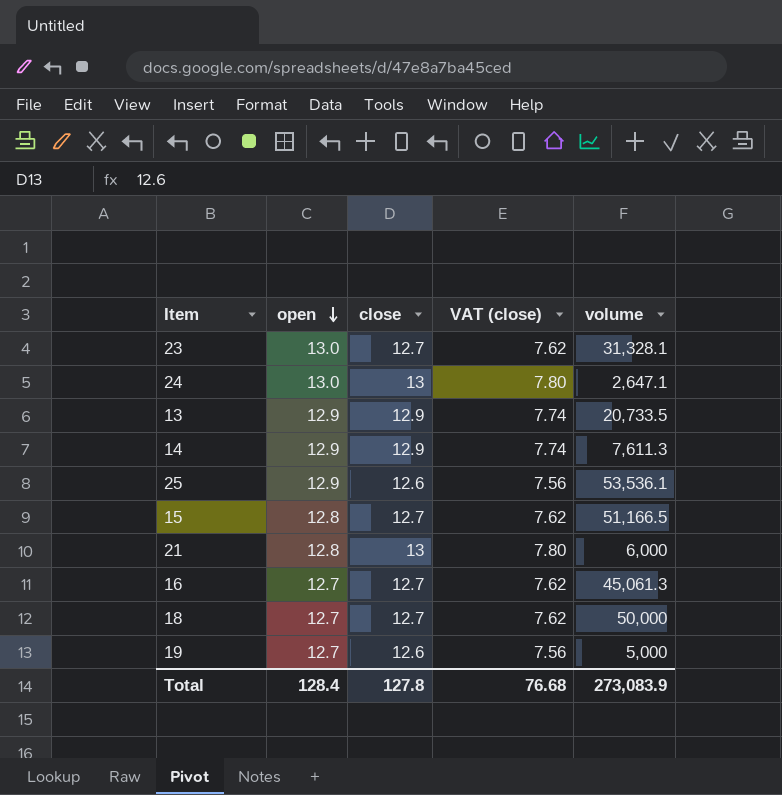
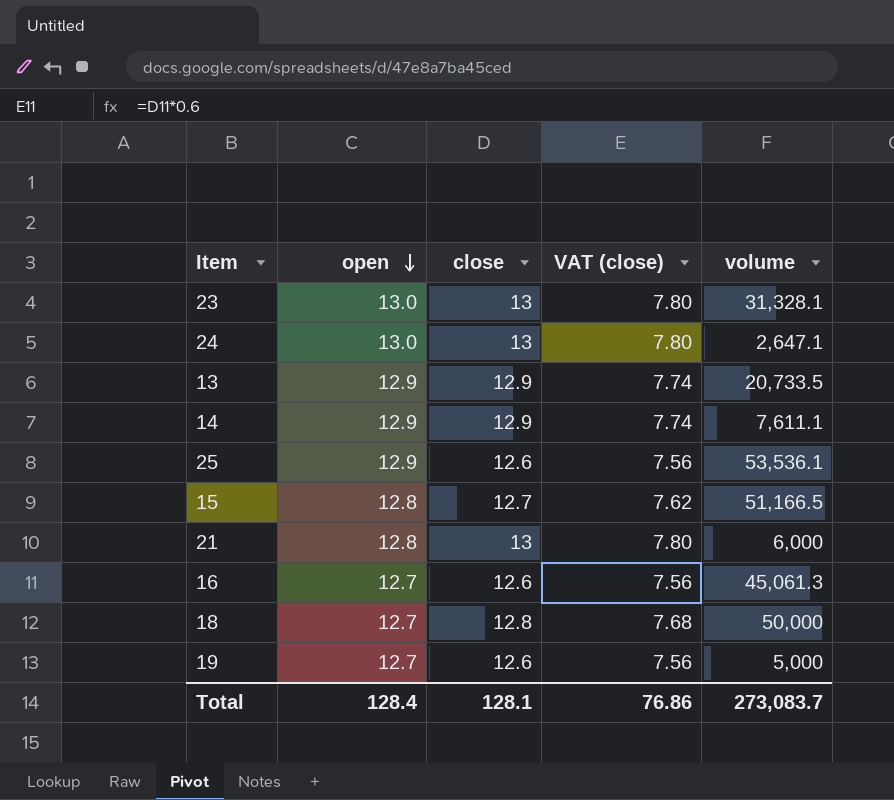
23 | close: 12.7 -> 13
23 | VAT (close): 7.62 -> 7.80
14 | volume: 7,611.3 -> 7,611.1
16 | close: 12.7 -> 12.6
16 | VAT (close): 7.62 -> 7.56
18 | close: 12.7 -> 12.8
18 | VAT (close): 7.62 -> 7.68
Total | close: 127.8 -> 128.1
Total | VAT (close): 76.68 -> 76.86
Total | volume: 273,083.9 -> 273,083.7

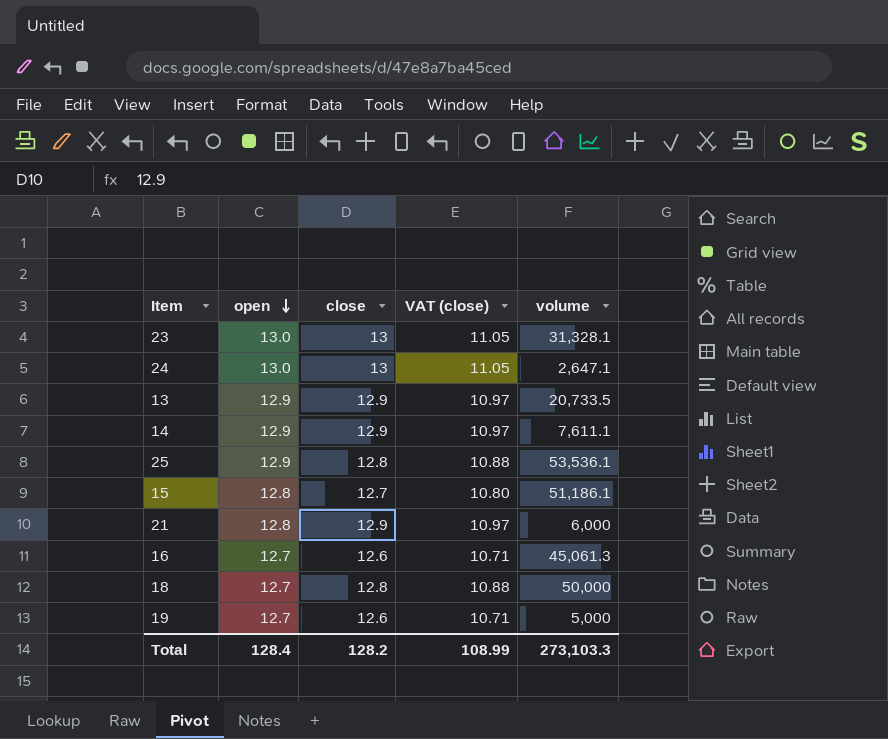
column VAT (close) | formula: [close] * 0.6 -> [close] * 0.85
25 | close: 12.6 -> 12.8
15 | volume: 51,166.5 -> 51,186.1
21 | close: 13 -> 12.9
Total | close: 128.1 -> 128.2
Total | VAT (close): 76.86 -> 108.99
Total | volume: 273,083.7 -> 273,103.3

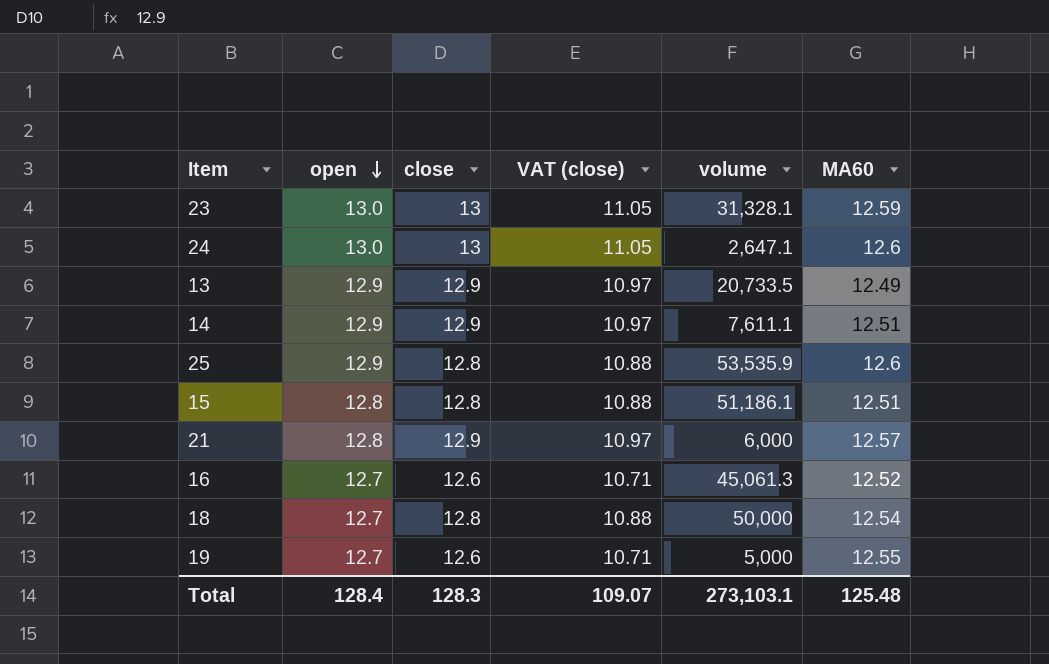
column MA60 | position: none -> 6
25 | volume: 53,536.1 -> 53,535.9
15 | close: 12.7 -> 12.8
15 | VAT (close): 10.80 -> 10.88
Total | close: 128.2 -> 128.3
Total | VAT (close): 108.99 -> 109.07
Total | volume: 273,103.3 -> 273,103.1

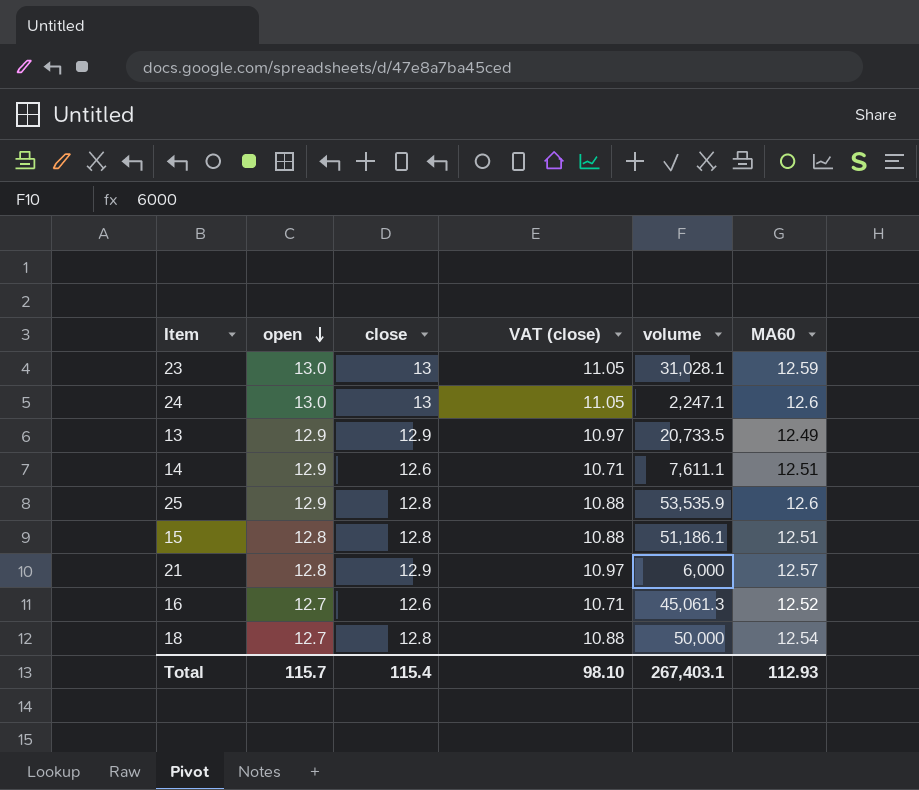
row 19: 12.7 | 12.6 | 10.71 | 5,000 | 12.55 -> none
23 | volume: 31,328.1 -> 31,028.1
24 | volume: 2,647.1 -> 2,247.1
14 | close: 12.9 -> 12.6
14 | VAT (close): 10.97 -> 10.71
Total | open: 128.4 -> 115.7
Total | close: 128.3 -> 115.4
Total | VAT (close): 109.07 -> 98.10
Total | volume: 273,103.1 -> 267,403.1
Total | MA60: 125.48 -> 112.93

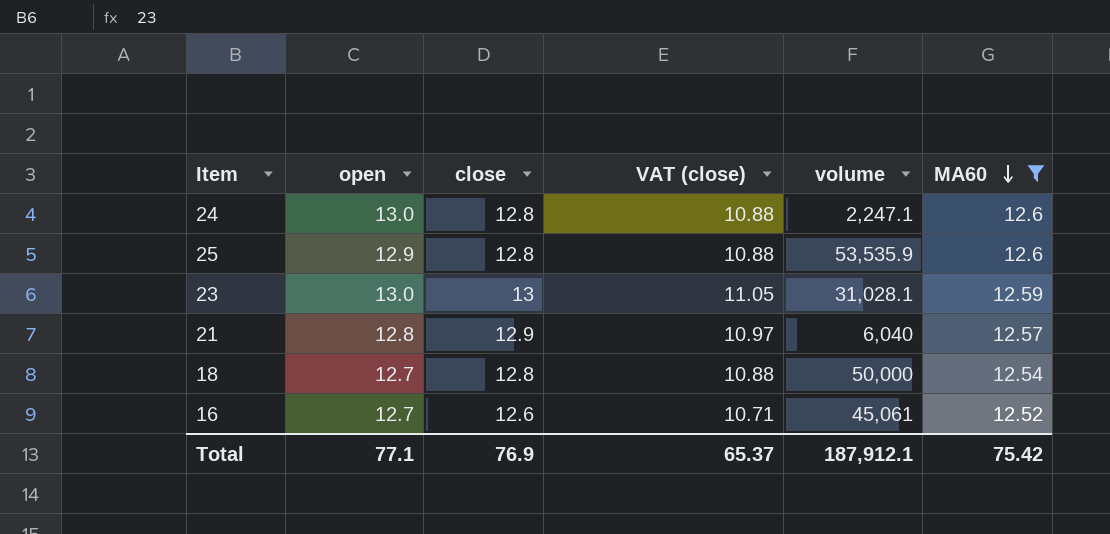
filter: none -> MA60 >= 12.52
row order: open descending -> MA60 descending
24 | close: 13 -> 12.8
24 | VAT (close): 11.05 -> 10.88
21 | volume: 6,000 -> 6,040
16 | volume: 45,061.3 -> 45,061
Total | open: 115.7 -> 77.1
Total | close: 115.4 -> 76.9
Total | VAT (close): 98.10 -> 65.37
Total | volume: 267,403.1 -> 187,912.1
Total | MA60: 112.93 -> 75.42

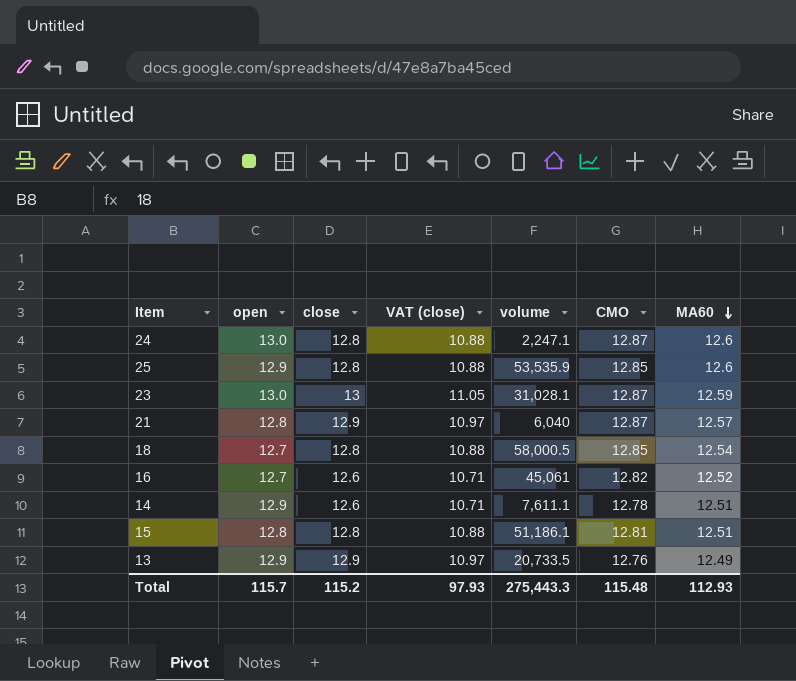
filter: MA60 >= 12.52 -> none
column CMO | position: none -> 6
18 | volume: 50,000 -> 58,000.5
Total | open: 77.1 -> 115.7
Total | close: 76.9 -> 115.2
Total | VAT (close): 65.37 -> 97.93
Total | volume: 187,912.1 -> 275,443.3
Total | MA60: 75.42 -> 112.93

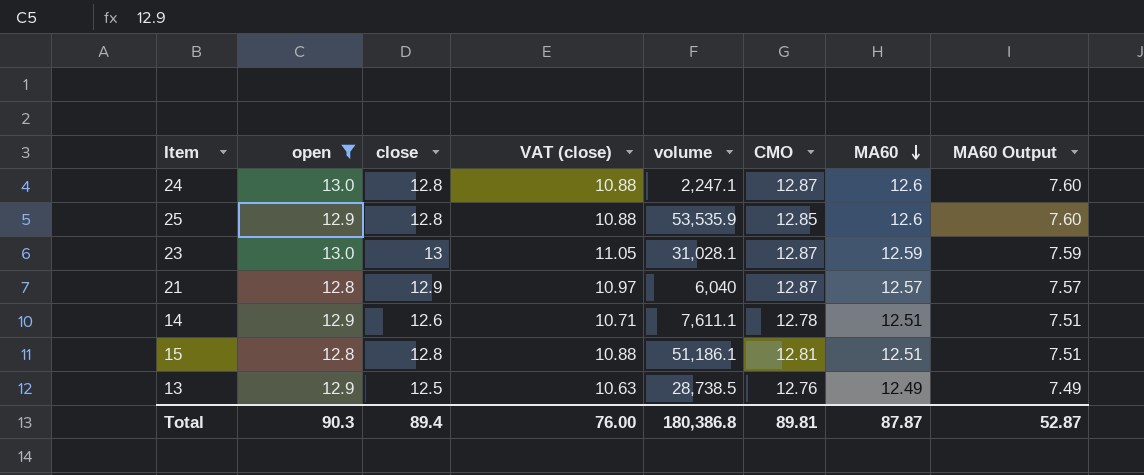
filter: none -> open != 12.7
column MA60 Output | formula: none -> [MA60] - 5
13 | close: 12.9 -> 12.5
13 | VAT (close): 10.97 -> 10.63
13 | volume: 20,733.5 -> 28,738.5
Total | open: 115.7 -> 90.3
Total | close: 115.2 -> 89.4
Total | VAT (close): 97.93 -> 76.00
Total | volume: 275,443.3 -> 180,386.8
Total | CMO: 115.48 -> 89.81
Total | MA60: 112.93 -> 87.87

